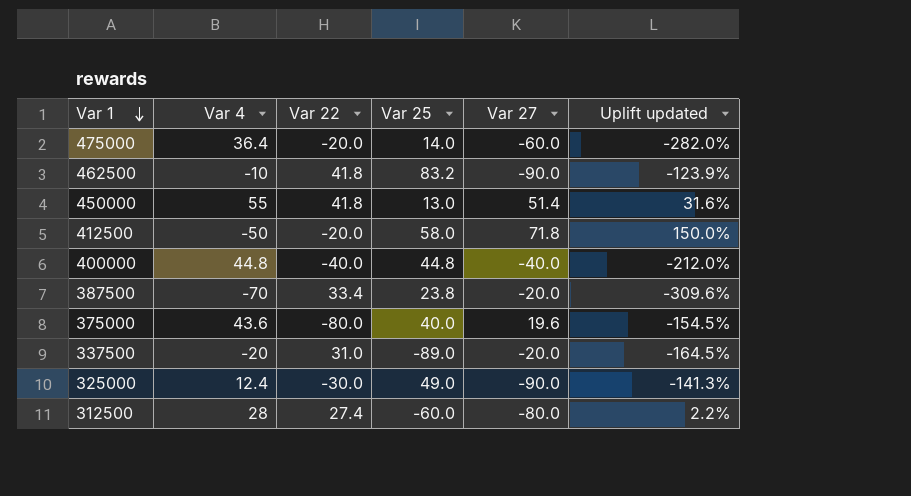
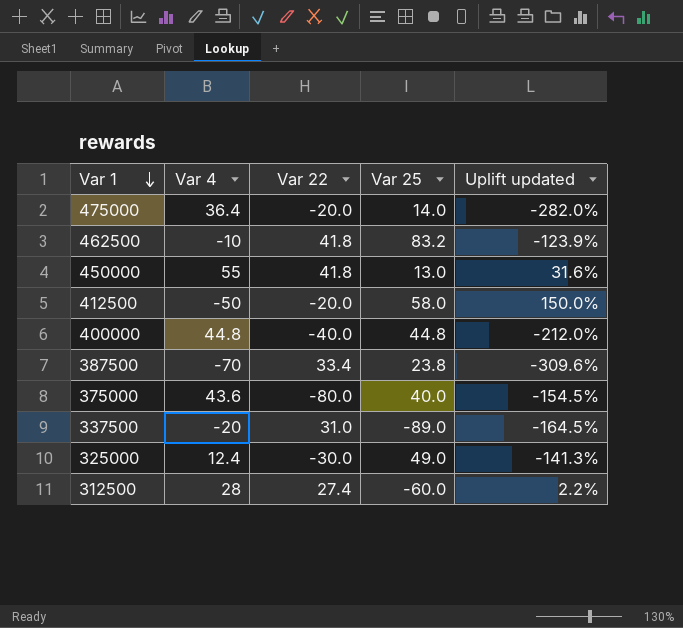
column Var 27 | position: 5 -> none

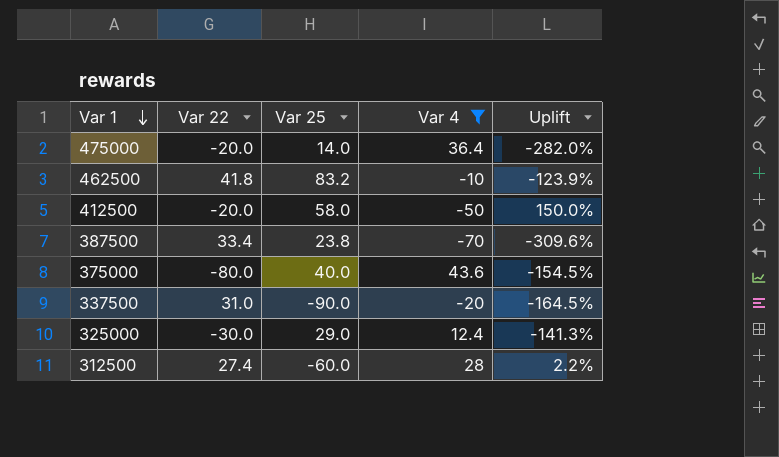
filter: none -> Var 4 <= 43.6
column Var 4 | position: 2 -> 4
column name: Uplift updated -> Uplift
337500 | Var 25: -89.0 -> -90.0
325000 | Var 25: 49.0 -> 29.0

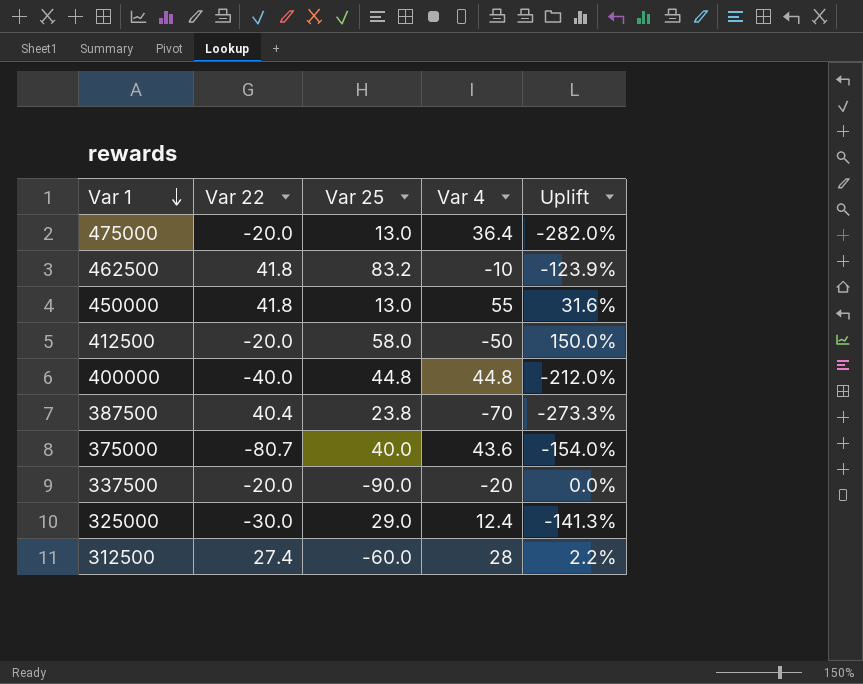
filter: Var 4 <= 43.6 -> none
475000 | Var 25: 14.0 -> 13.0
387500 | Var 22: 33.4 -> 40.4
387500 | Uplift: -309.6% -> -273.3%
375000 | Var 22: -80.0 -> -80.7
375000 | Uplift: -154.5% -> -154.0%
337500 | Var 22: 31.0 -> -20.0
337500 | Uplift: -164.5% -> 0.0%

